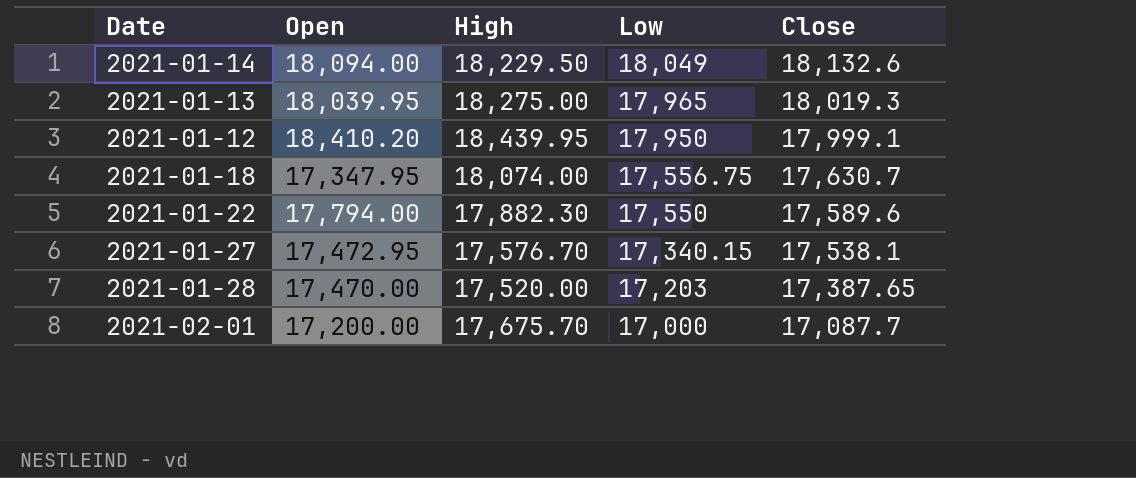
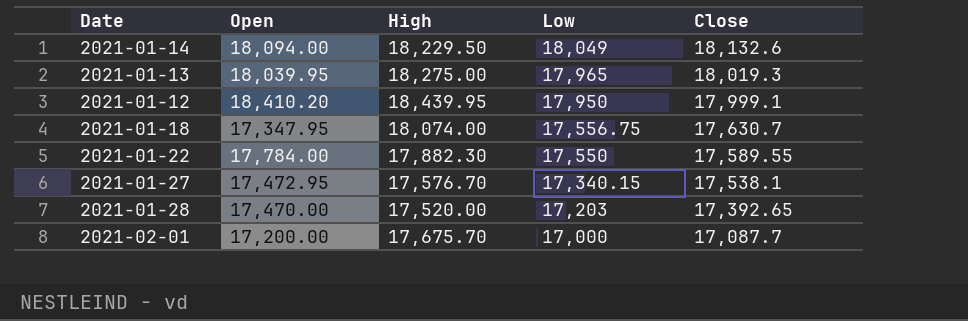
2021-01-22 | Open: 17,794.00 -> 17,784.00
2021-01-22 | Close: 17,589.6 -> 17,589.55
2021-01-28 | Close: 17,387.65 -> 17,392.65

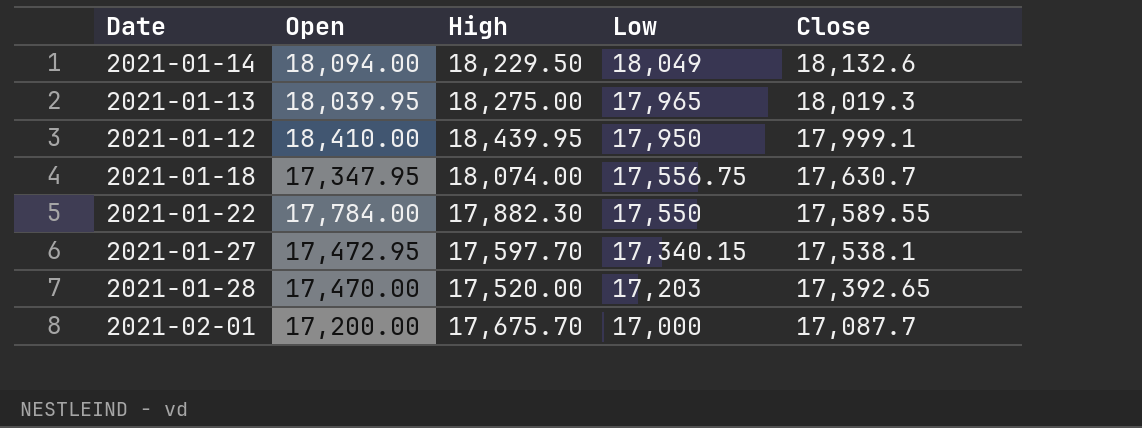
2021-01-12 | Open: 18,410.20 -> 18,410.00
2021-01-27 | High: 17,576.70 -> 17,597.70

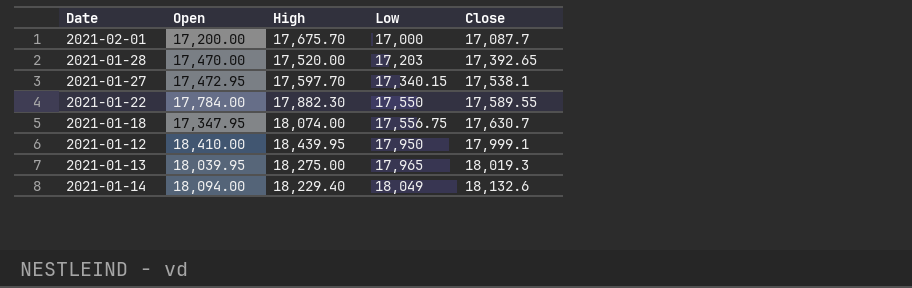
row order: Low descending -> Low ascending
2021-01-14 | High: 18,229.50 -> 18,229.40

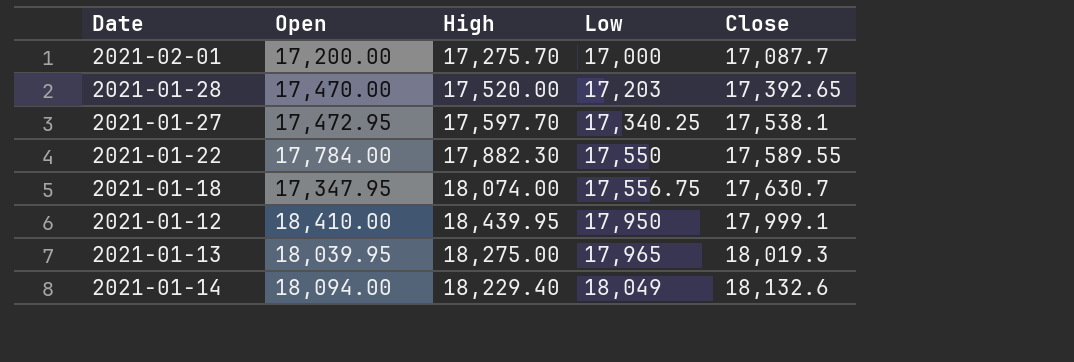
2021-02-01 | High: 17,675.70 -> 17,275.70
2021-01-27 | Low: 17,340.15 -> 17,340.25

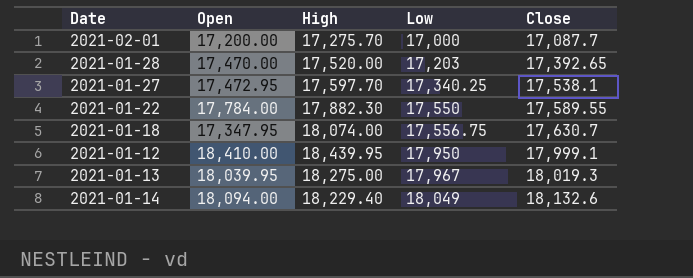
2021-01-13 | Low: 17,965 -> 17,967

